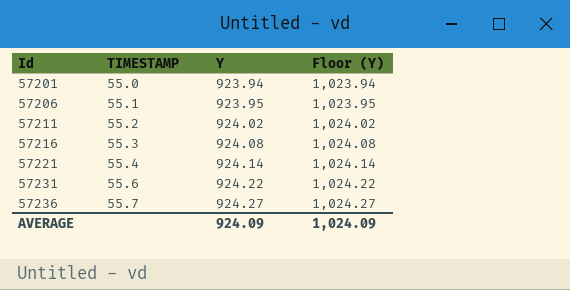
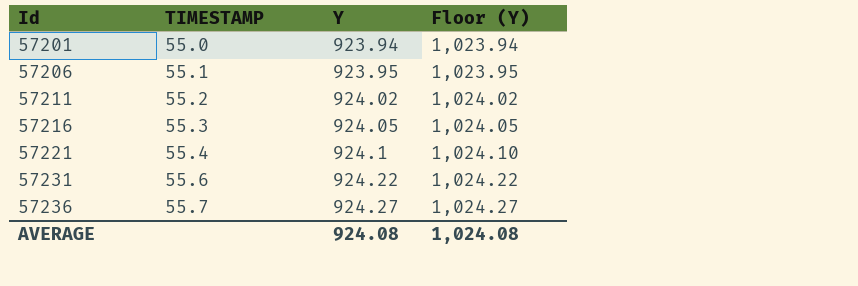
57216 | Y: 924.08 -> 924.05
57216 | Floor (Y): 1,024.08 -> 1,024.05
57221 | Y: 924.14 -> 924.1
57221 | Floor (Y): 1,024.14 -> 1,024.10
AVERAGE | Y: 924.09 -> 924.08
AVERAGE | Floor (Y): 1,024.09 -> 1,024.08

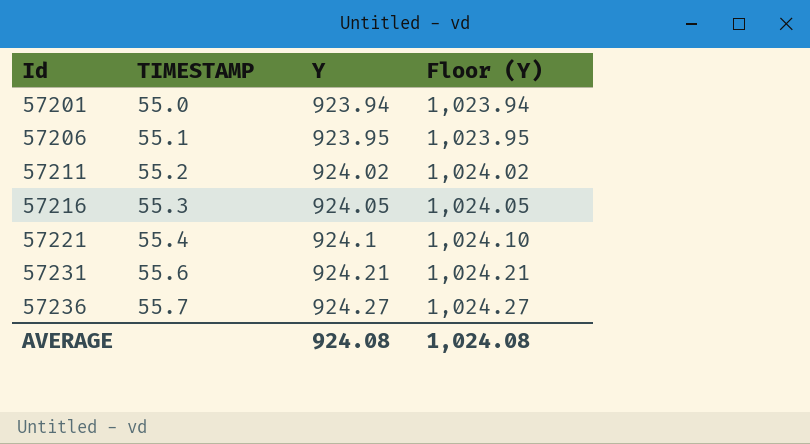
57231 | Y: 924.22 -> 924.21
57231 | Floor (Y): 1,024.22 -> 1,024.21

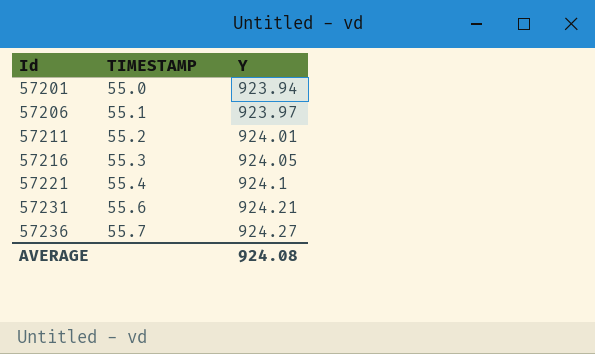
column Floor (Y) | formula: [Y] + 100 -> none
57206 | Y: 923.95 -> 923.97
57211 | Y: 924.02 -> 924.01

